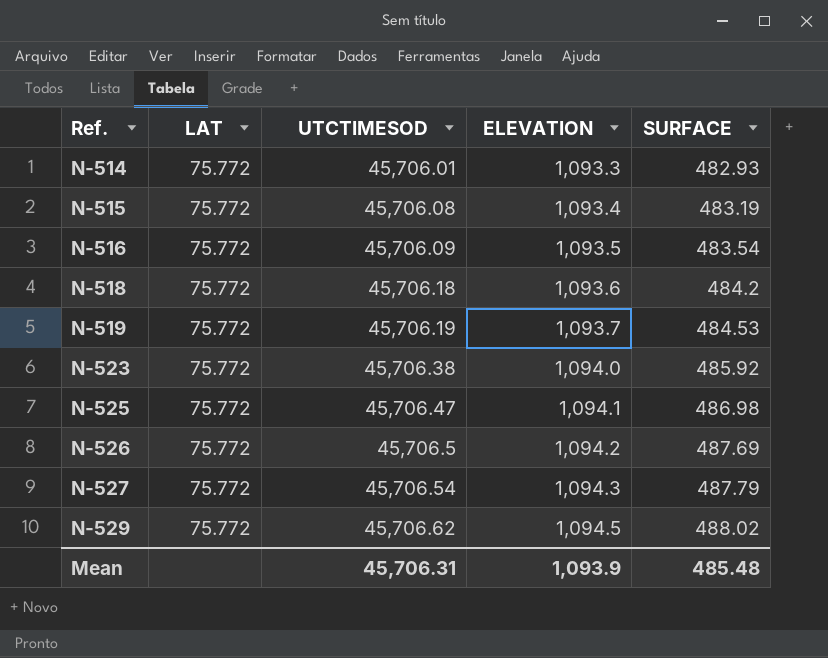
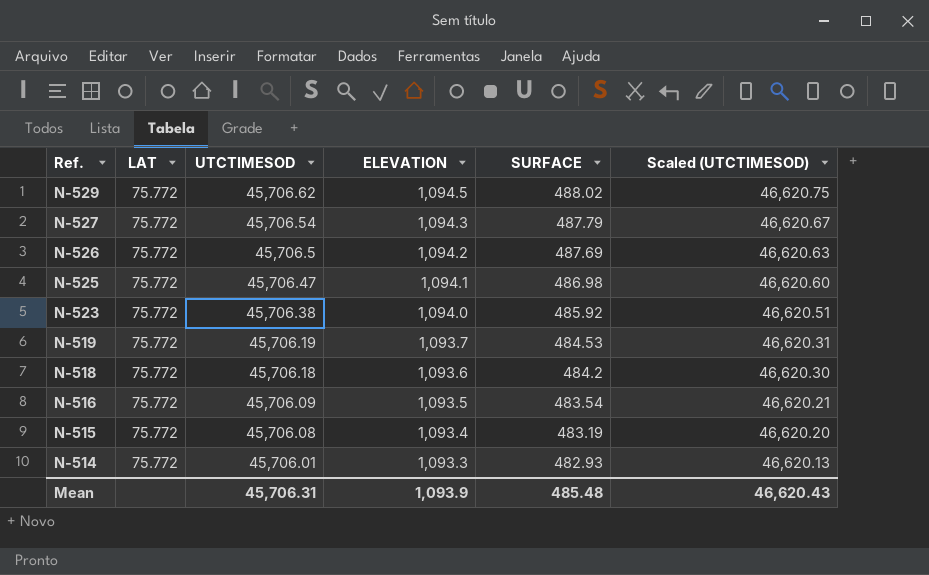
row order: Ref. ascending -> Ref. descending
column Scaled (UTCTIMESOD) | formula: none -> [UTCTIMESOD] * 1.02

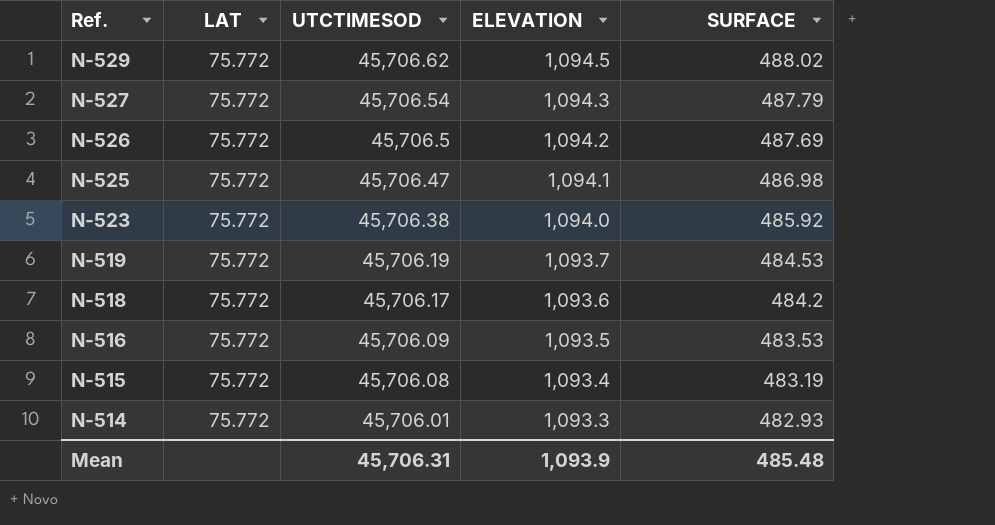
column Scaled (UTCTIMESOD) | formula: [UTCTIMESOD] * 1.02 -> none
N-518 | UTCTIMESOD: 45,706.18 -> 45,706.17
N-516 | SURFACE: 483.54 -> 483.53

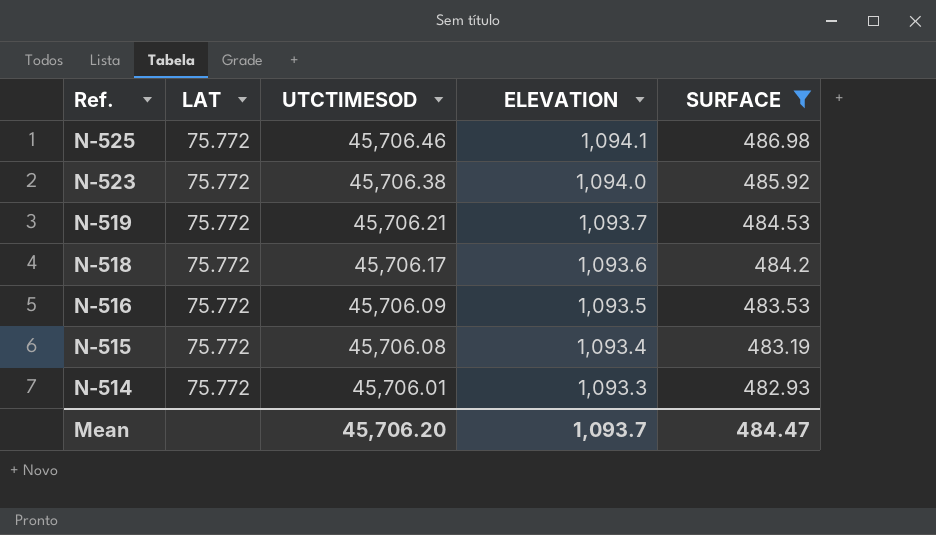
filter: none -> SURFACE <= 486.98
N-525 | UTCTIMESOD: 45,706.47 -> 45,706.46
N-519 | UTCTIMESOD: 45,706.19 -> 45,706.21
Mean | UTCTIMESOD: 45,706.31 -> 45,706.20
Mean | ELEVATION: 1,093.9 -> 1,093.7
Mean | SURFACE: 485.48 -> 484.47

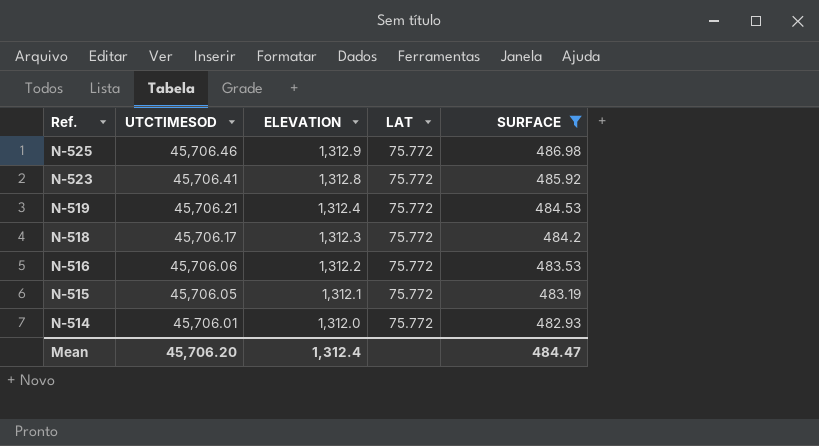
column LAT | position: 2 -> 4
N-525 | ELEVATION: 1,094.1 -> 1,312.9
N-523 | UTCTIMESOD: 45,706.38 -> 45,706.41
N-523 | ELEVATION: 1,094.0 -> 1,312.8
N-519 | ELEVATION: 1,093.7 -> 1,312.4
N-518 | ELEVATION: 1,093.6 -> 1,312.3
N-516 | UTCTIMESOD: 45,706.09 -> 45,706.06
N-516 | ELEVATION: 1,093.5 -> 1,312.2
N-515 | UTCTIMESOD: 45,706.08 -> 45,706.05
N-515 | ELEVATION: 1,093.4 -> 1,312.1
N-514 | ELEVATION: 1,093.3 -> 1,312.0
Mean | ELEVATION: 1,093.7 -> 1,312.4

